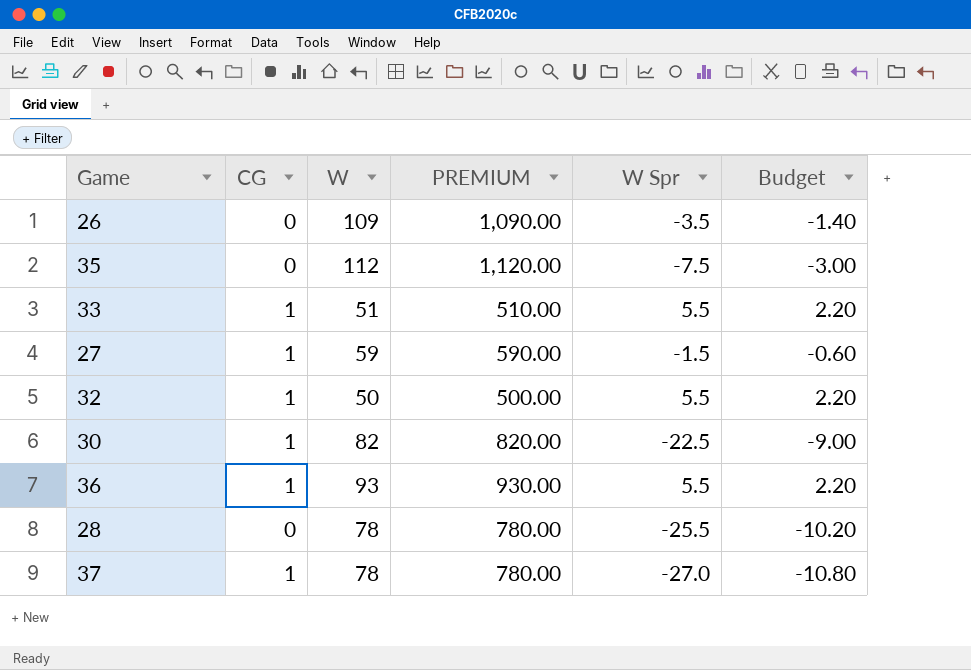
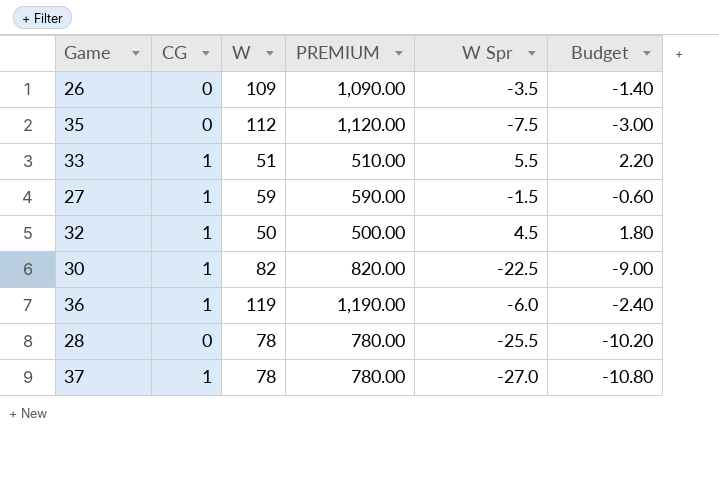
32 | W Spr: 5.5 -> 4.5
32 | Budget: 2.20 -> 1.80
36 | W: 93 -> 119
36 | PREMIUM: 930.00 -> 1,190.00
36 | W Spr: 5.5 -> -6.0
36 | Budget: 2.20 -> -2.40

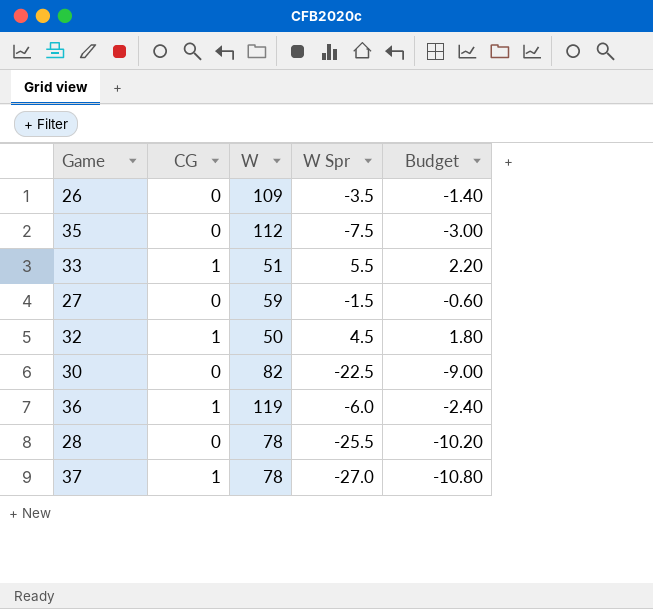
column PREMIUM | formula: [W] * 10 -> none
27 | CG: 1 -> 0
30 | CG: 1 -> 0

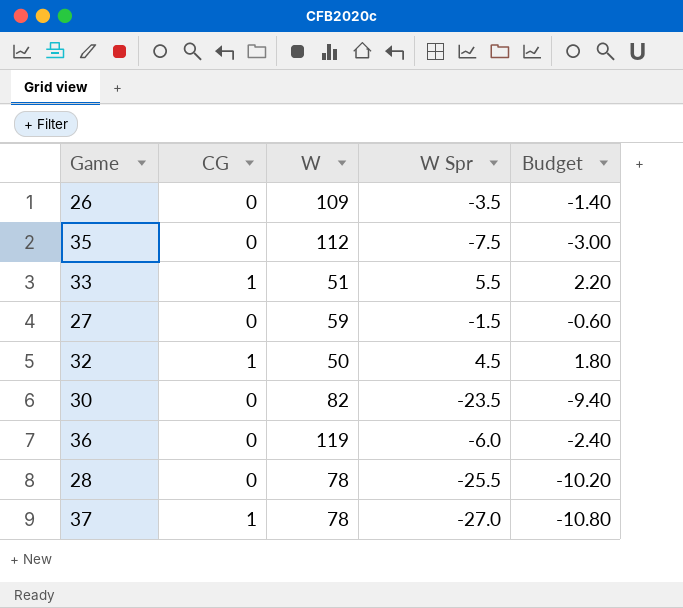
30 | W Spr: -22.5 -> -23.5
30 | Budget: -9.00 -> -9.40
36 | CG: 1 -> 0

